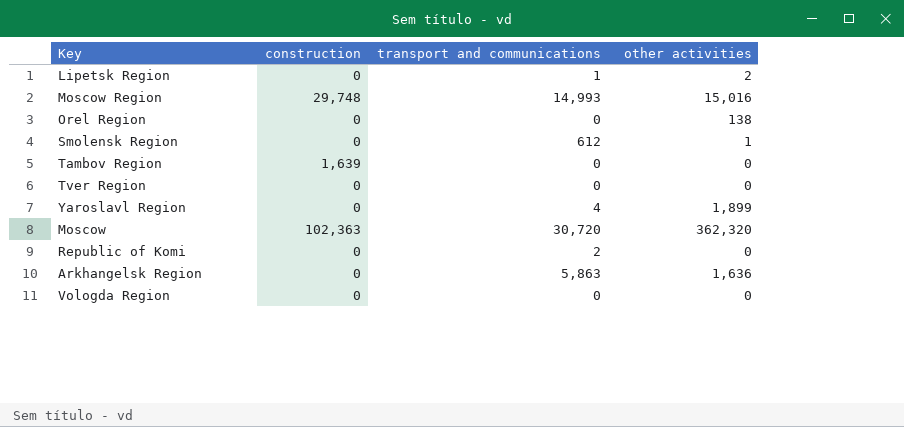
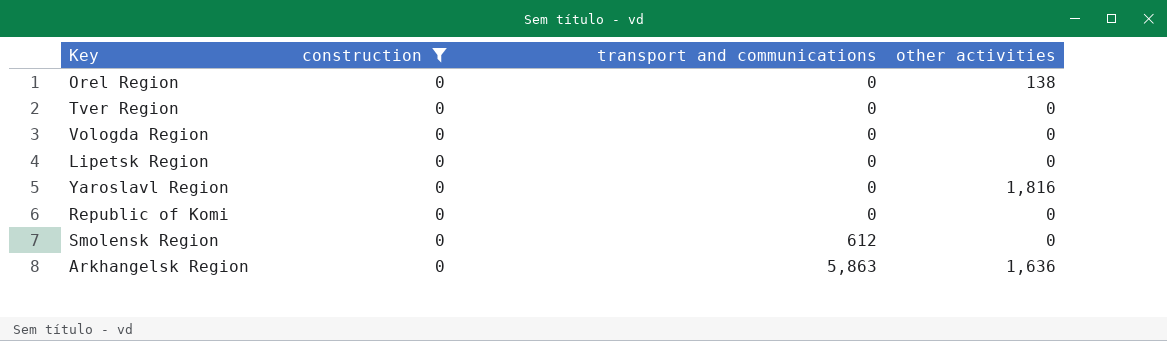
filter: none -> construction = 0
row order: none -> transport and communications ascending
Lipetsk Region | transport and communications: 1 -> 0
Lipetsk Region | other activities: 2 -> 0
Yaroslavl Region | transport and communications: 4 -> 0
Yaroslavl Region | other activities: 1,899 -> 1,816
Republic of Komi | transport and communications: 2 -> 0
Smolensk Region | other activities: 1 -> 0

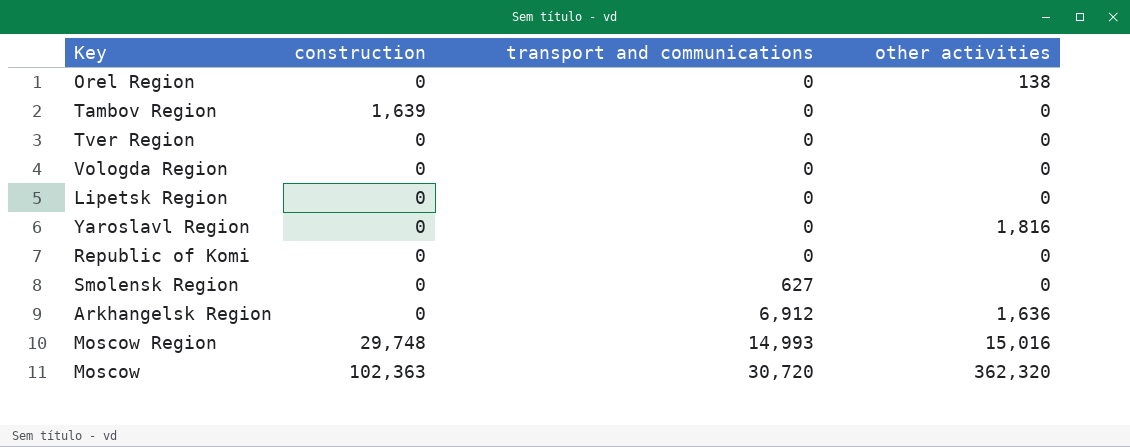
filter: construction = 0 -> none
Smolensk Region | transport and communications: 612 -> 627
Arkhangelsk Region | transport and communications: 5,863 -> 6,912

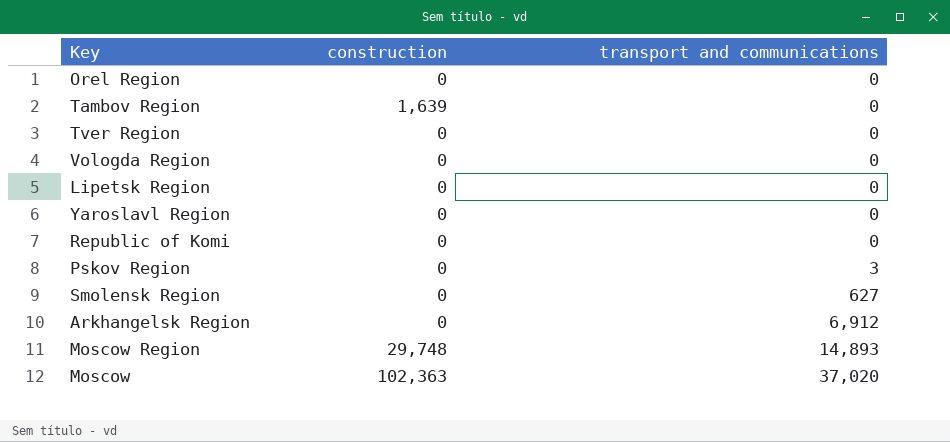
column other activities | position: 4 -> none
row Pskov Region: none -> 0 | 3
Moscow Region | transport and communications: 14,993 -> 14,893
Moscow | transport and communications: 30,720 -> 37,020

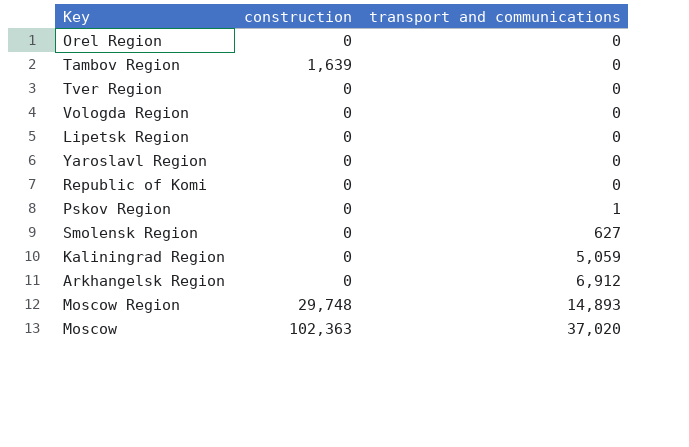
Pskov Region | transport and communications: 3 -> 1
row Kaliningrad Region: none -> 0 | 5,059

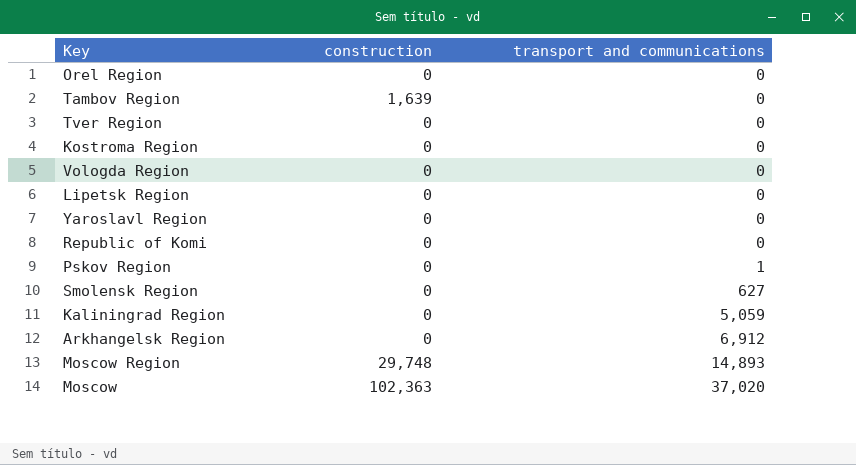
row Kostroma Region: none -> 0 | 0

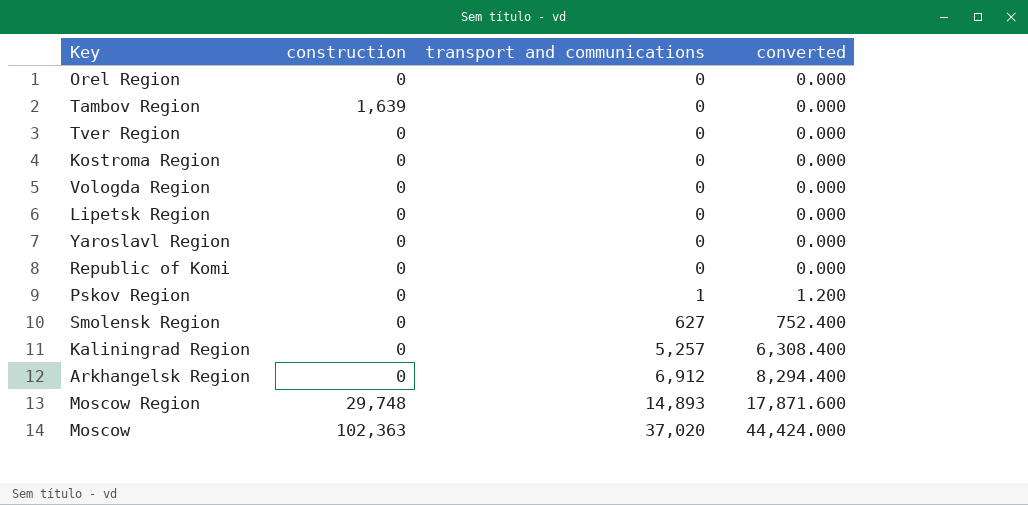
column converted | formula: none -> [transport and communications] * 1.2
Kaliningrad Region | transport and communications: 5,059 -> 5,257

